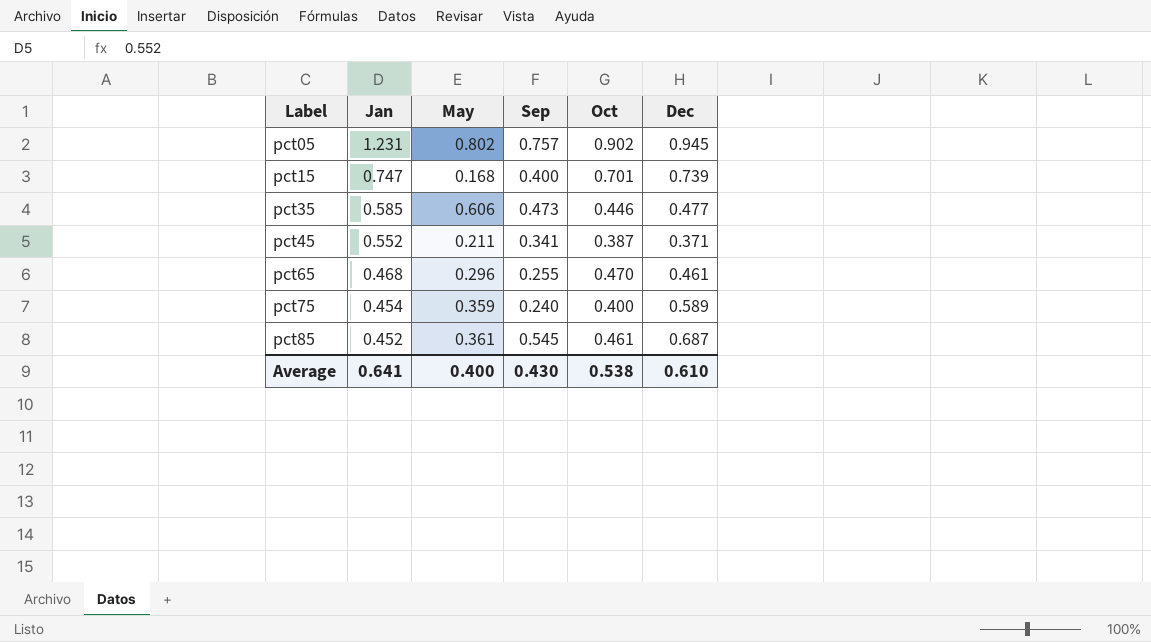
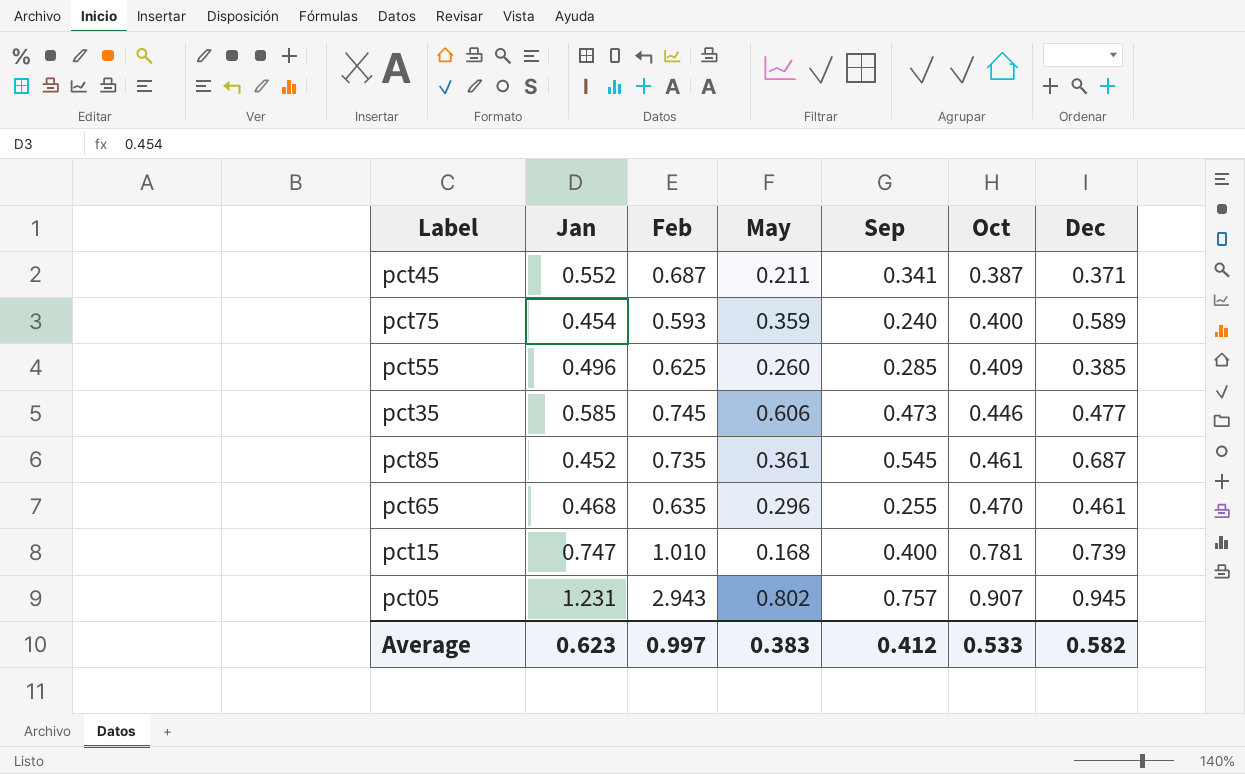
row order: Label ascending -> Oct ascending
column Feb | position: none -> 3
row pct55: none -> 0.496 | 0.625 | 0.260 | 0.285 | 0.409 | 0.385
pct15 | Oct: 0.701 -> 0.781
pct05 | Oct: 0.902 -> 0.907
Average | Jan: 0.641 -> 0.623
Average | May: 0.400 -> 0.383
Average | Sep: 0.430 -> 0.412
Average | Oct: 0.538 -> 0.533
Average | Dec: 0.610 -> 0.582

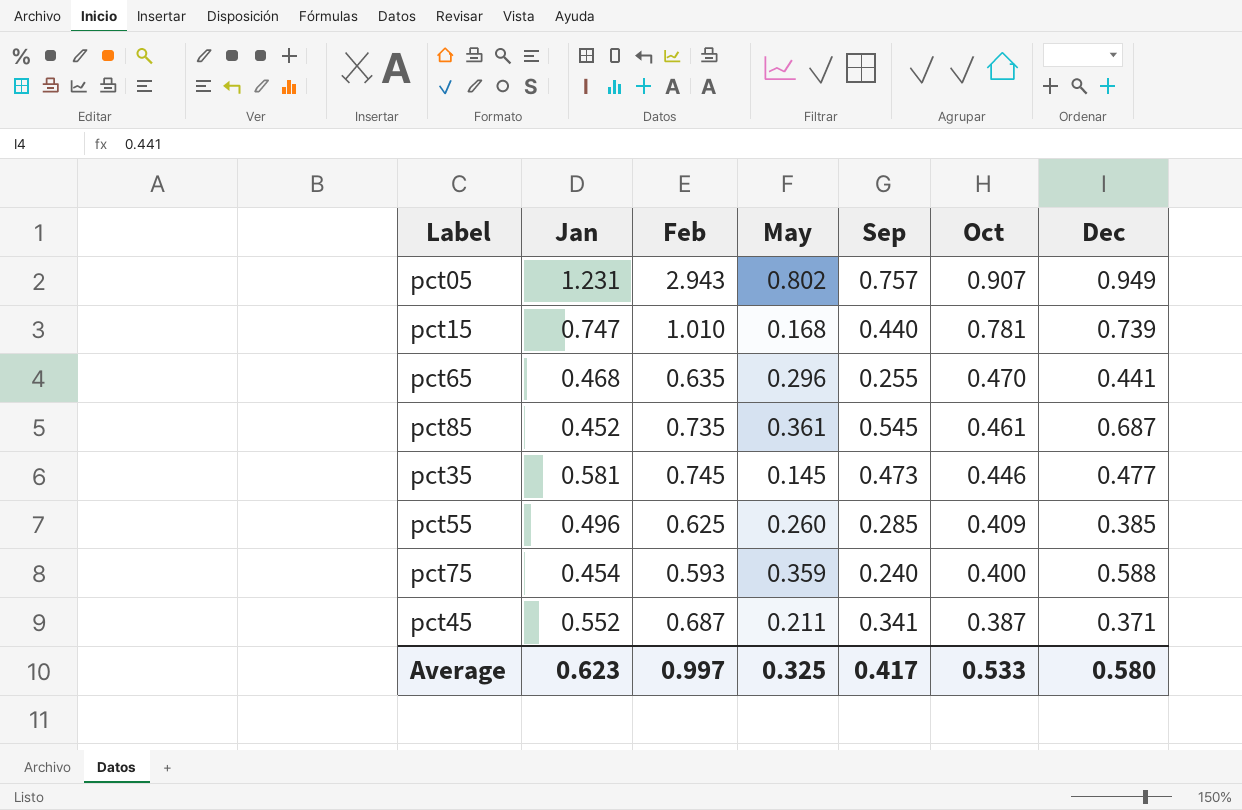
row order: Oct ascending -> Oct descending
pct05 | Dec: 0.945 -> 0.949
pct15 | Sep: 0.400 -> 0.440
pct65 | Dec: 0.461 -> 0.441
pct35 | Jan: 0.585 -> 0.581
pct35 | May: 0.606 -> 0.145
pct75 | Dec: 0.589 -> 0.588
Average | May: 0.383 -> 0.325
Average | Sep: 0.412 -> 0.417
Average | Dec: 0.582 -> 0.580

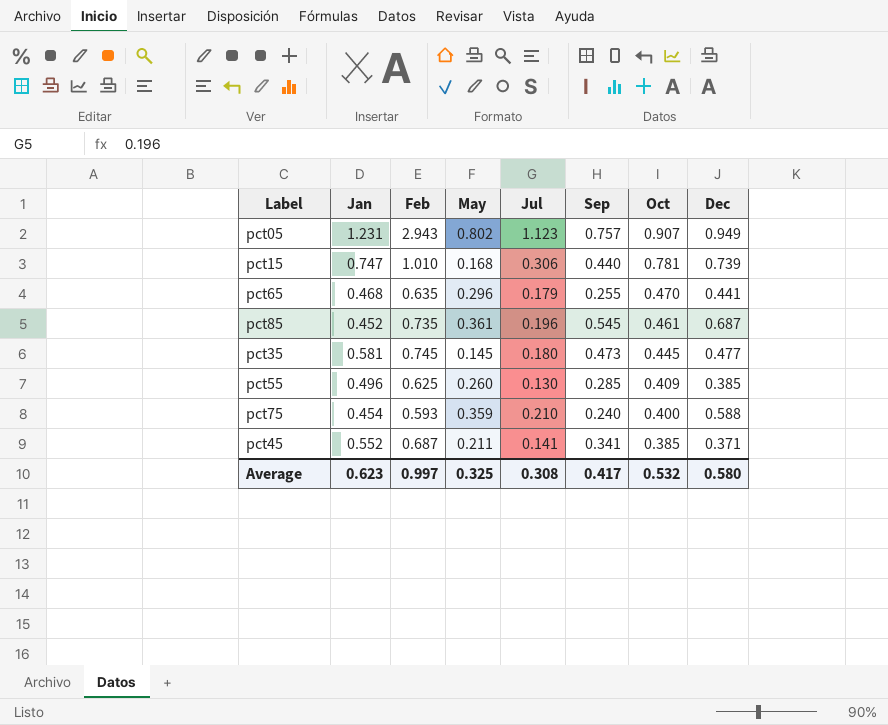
column Jul | position: none -> 5
pct35 | Oct: 0.446 -> 0.445
pct45 | Oct: 0.387 -> 0.385
Average | Oct: 0.533 -> 0.532

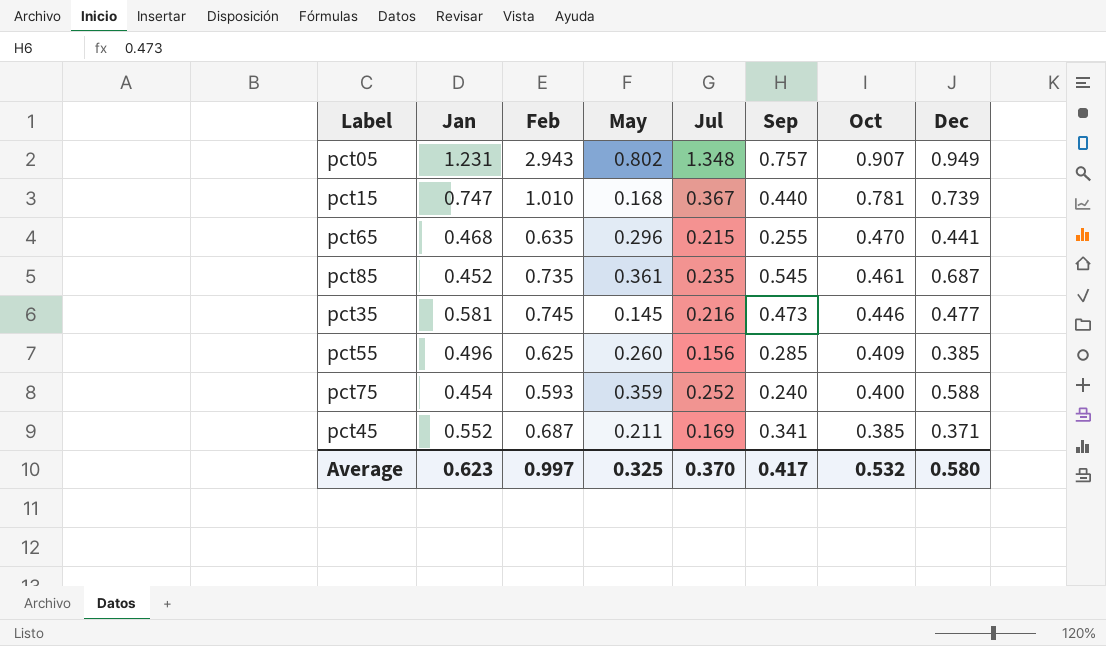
pct05 | Jul: 1.123 -> 1.348
pct15 | Jul: 0.306 -> 0.367
pct65 | Jul: 0.179 -> 0.215
pct85 | Jul: 0.196 -> 0.235
pct35 | Jul: 0.180 -> 0.216
pct35 | Oct: 0.445 -> 0.446
pct55 | Jul: 0.130 -> 0.156
pct75 | Jul: 0.210 -> 0.252
pct45 | Jul: 0.141 -> 0.169
Average | Jul: 0.308 -> 0.370

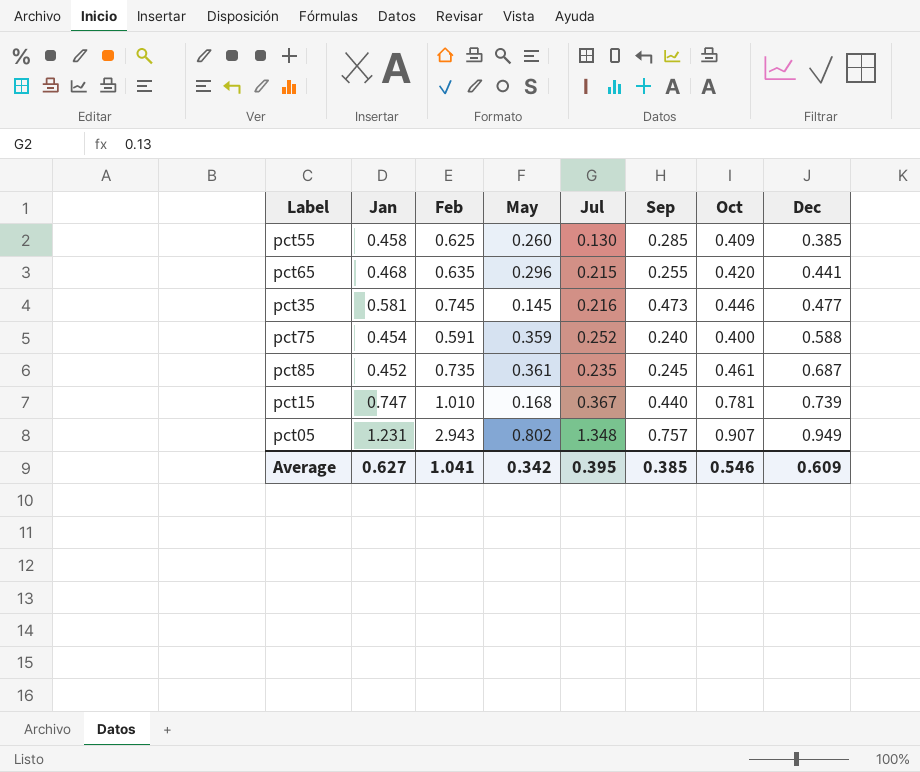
row order: Oct descending -> Dec ascending
row pct45: 0.552 | 0.687 | 0.211 | 0.169 | 0.341 | 0.385 | 0.371 -> none
pct55 | Jan: 0.496 -> 0.458
pct55 | Jul: 0.156 -> 0.130
pct65 | Oct: 0.470 -> 0.420
pct75 | Feb: 0.593 -> 0.591
pct85 | Sep: 0.545 -> 0.245
Average | Jan: 0.623 -> 0.627
Average | Feb: 0.997 -> 1.041
Average | May: 0.325 -> 0.342
Average | Jul: 0.370 -> 0.395
Average | Sep: 0.417 -> 0.385
Average | Oct: 0.532 -> 0.546
Average | Dec: 0.580 -> 0.609

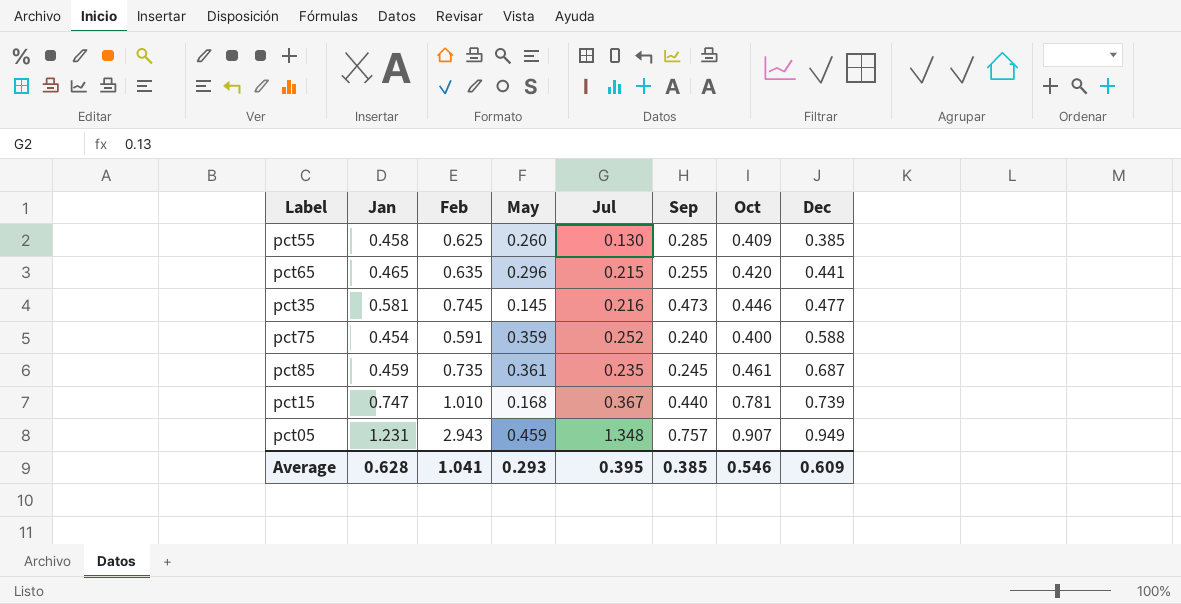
pct65 | Jan: 0.468 -> 0.465
pct85 | Jan: 0.452 -> 0.459
pct05 | May: 0.802 -> 0.459
Average | Jan: 0.627 -> 0.628
Average | May: 0.342 -> 0.293

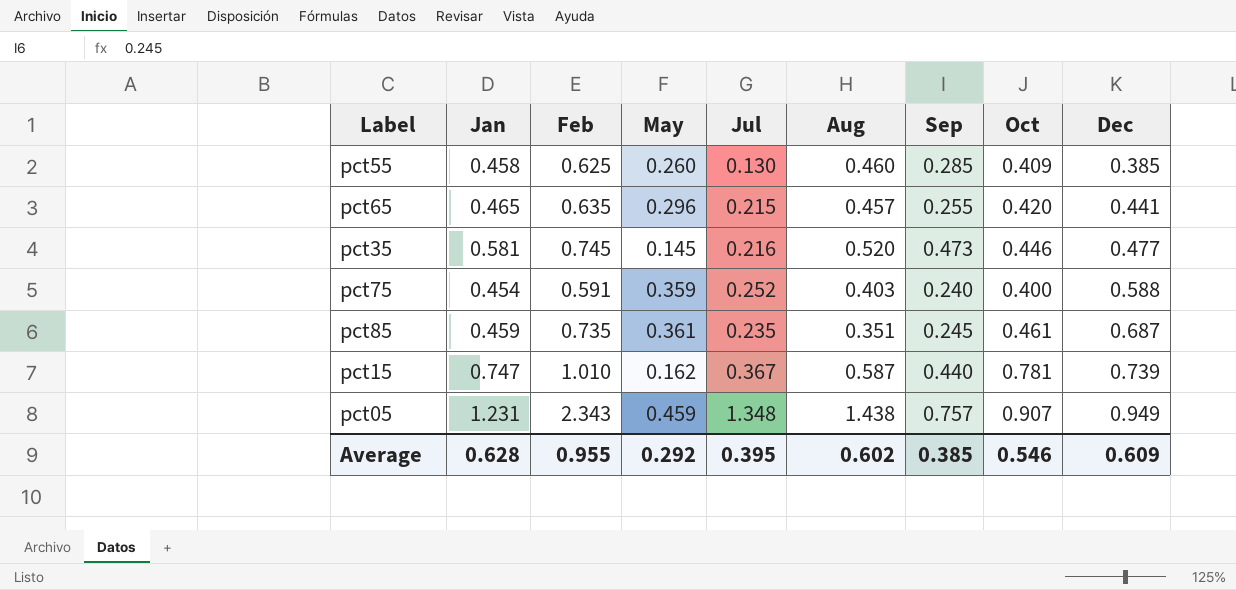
column Aug | position: none -> 6
pct15 | May: 0.168 -> 0.162
pct05 | Feb: 2.943 -> 2.343
Average | Feb: 1.041 -> 0.955
Average | May: 0.293 -> 0.292

